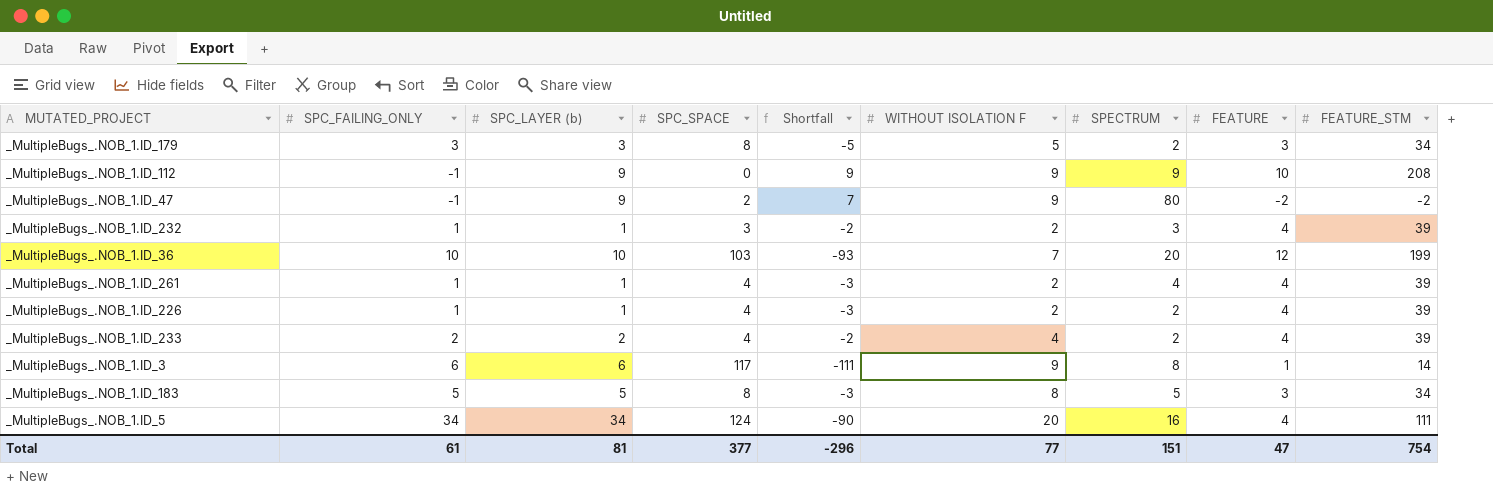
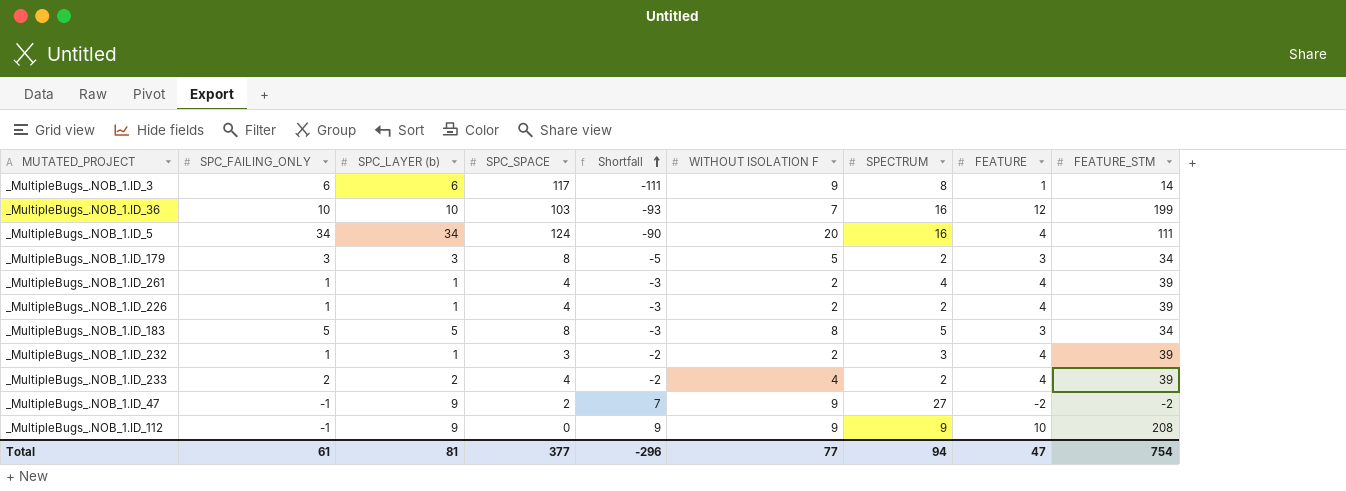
row order: none -> Shortfall ascending
_MultipleBugs_.NOB_1.ID_36 | SPECTRUM: 20 -> 16
_MultipleBugs_.NOB_1.ID_47 | SPECTRUM: 80 -> 27
Total | SPECTRUM: 151 -> 94

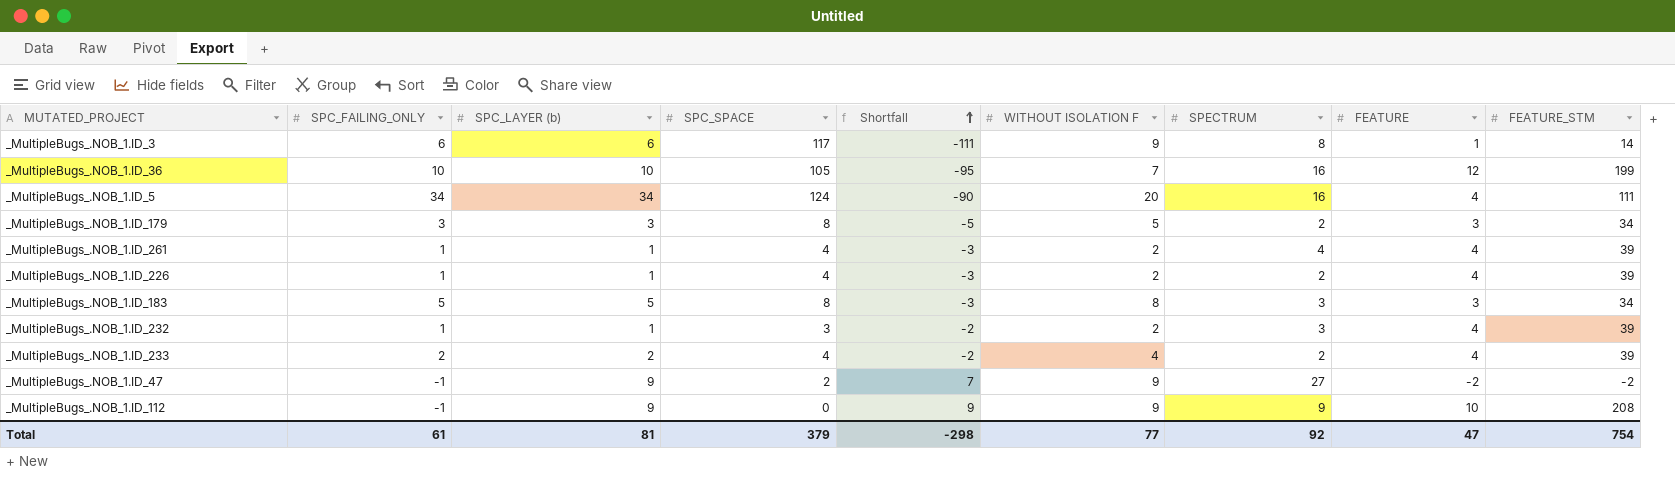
_MultipleBugs_.NOB_1.ID_36 | SPC_SPACE: 103 -> 105
_MultipleBugs_.NOB_1.ID_36 | Shortfall: -93 -> -95
_MultipleBugs_.NOB_1.ID_183 | SPECTRUM: 5 -> 3
Total | SPC_SPACE: 377 -> 379
Total | Shortfall: -296 -> -298
Total | SPECTRUM: 94 -> 92

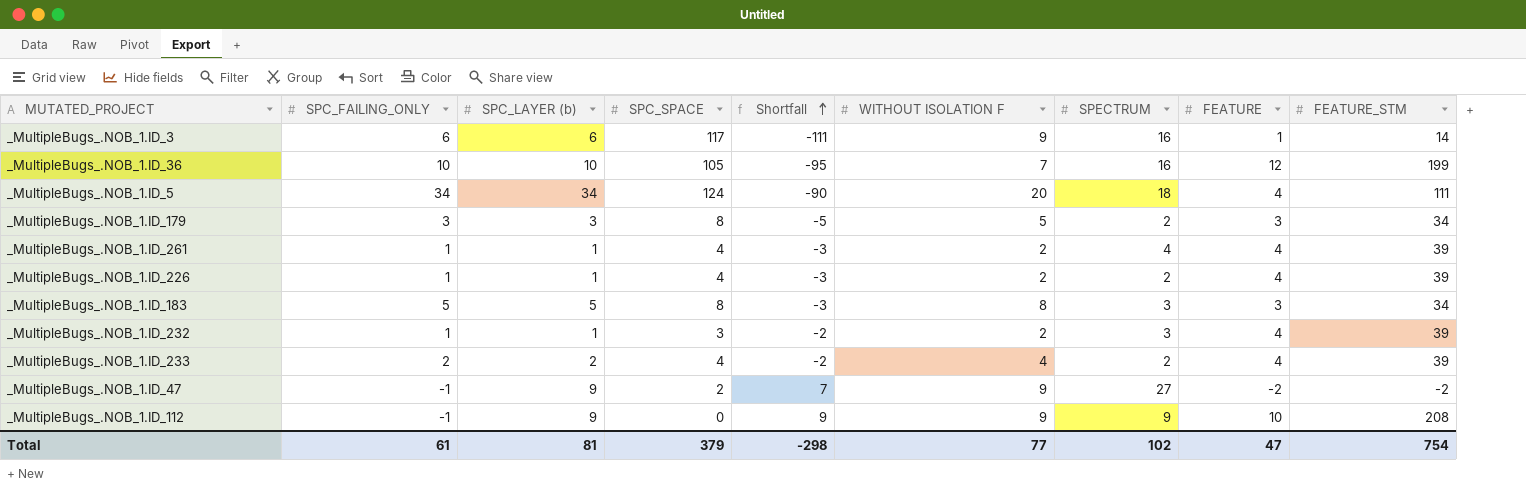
_MultipleBugs_.NOB_1.ID_3 | SPECTRUM: 8 -> 16
_MultipleBugs_.NOB_1.ID_5 | SPECTRUM: 16 -> 18
Total | SPECTRUM: 92 -> 102

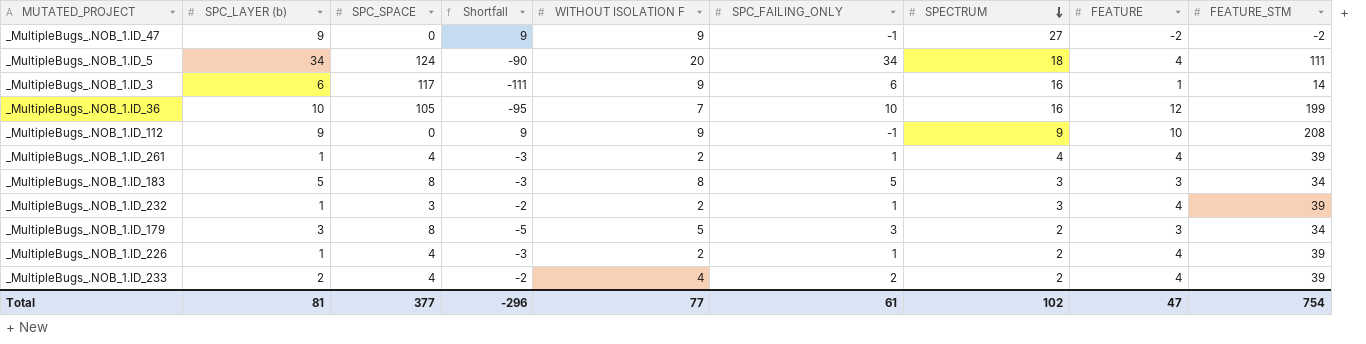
row order: Shortfall ascending -> SPECTRUM descending
column SPC_FAILING_ONLY | position: 2 -> 6
_MultipleBugs_.NOB_1.ID_47 | SPC_SPACE: 2 -> 0
_MultipleBugs_.NOB_1.ID_47 | Shortfall: 7 -> 9
Total | SPC_SPACE: 379 -> 377
Total | Shortfall: -298 -> -296

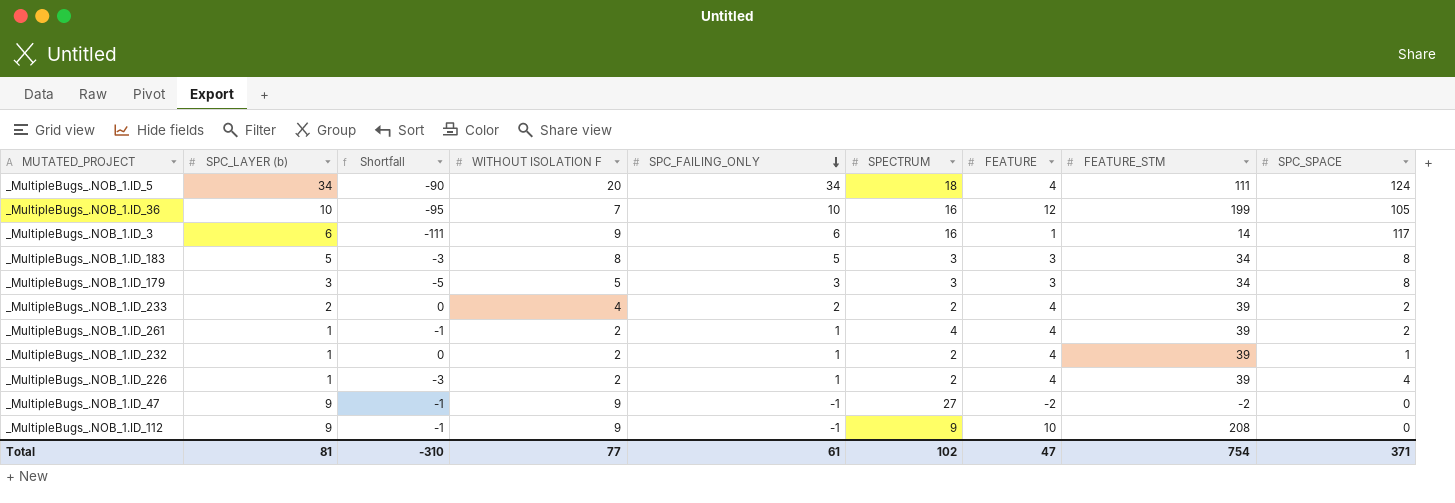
row order: SPECTRUM descending -> SPC_FAILING_ONLY descending
column Shortfall | formula: [SPC_LAYER (b)] - [SPC_SPACE] -> [SPC_FAILING_ONLY] - [SPC_SPACE]
column SPC_SPACE | position: 3 -> 9
_MultipleBugs_.NOB_1.ID_179 | SPECTRUM: 2 -> 3
_MultipleBugs_.NOB_1.ID_233 | SPC_SPACE: 4 -> 2
_MultipleBugs_.NOB_1.ID_261 | SPC_SPACE: 4 -> 2
_MultipleBugs_.NOB_1.ID_232 | SPECTRUM: 3 -> 2
_MultipleBugs_.NOB_1.ID_232 | SPC_SPACE: 3 -> 1
Total | Shortfall: -296 -> -310
Total | SPC_SPACE: 377 -> 371

